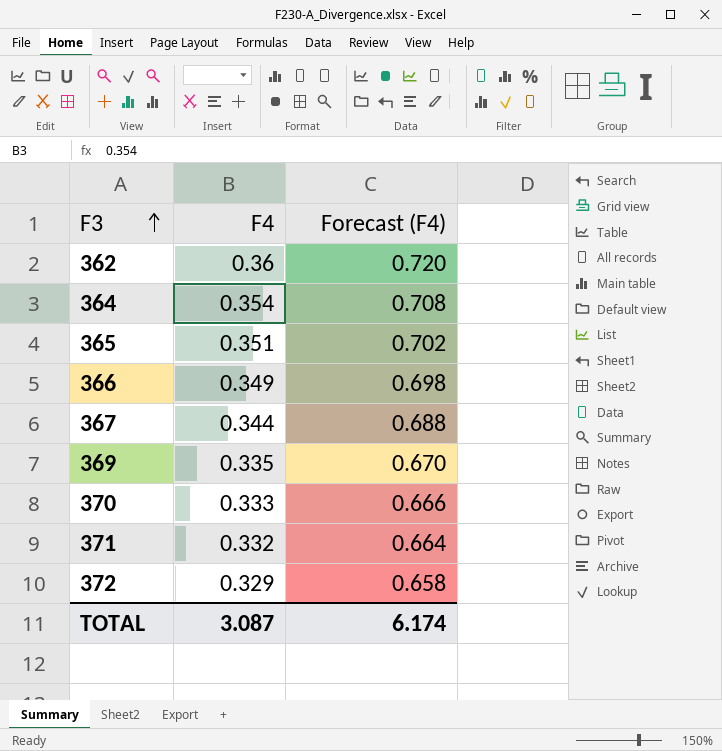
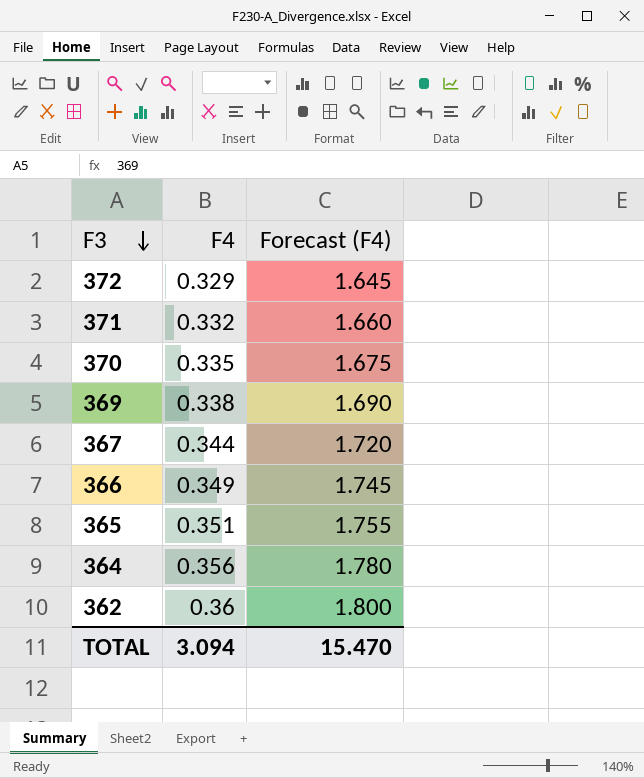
row order: F3 ascending -> F3 descending
column Forecast (F4) | formula: [F4] * 2 -> [F4] * 5
370 | F4: 0.333 -> 0.335
369 | F4: 0.335 -> 0.338
364 | F4: 0.354 -> 0.356
TOTAL | F4: 3.087 -> 3.094
TOTAL | Forecast (F4): 6.174 -> 15.470

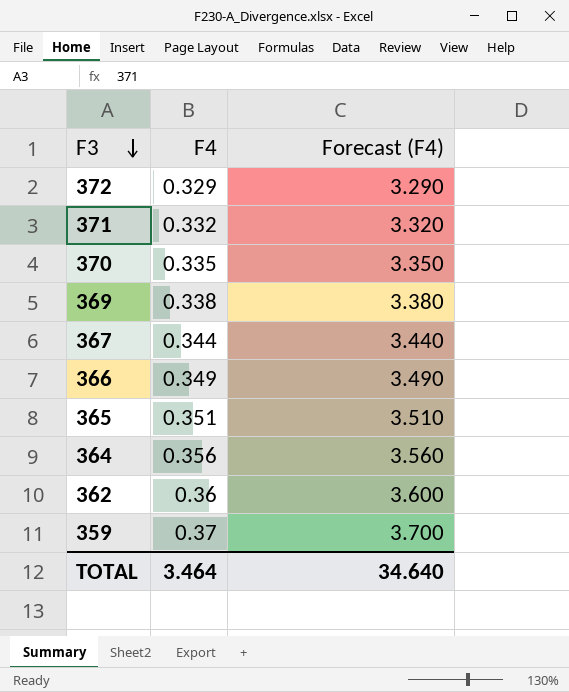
column Forecast (F4) | formula: [F4] * 5 -> [F4] * 10
row 359: none -> 0.37 | 3.700
TOTAL | F4: 3.094 -> 3.464
TOTAL | Forecast (F4): 15.470 -> 34.640

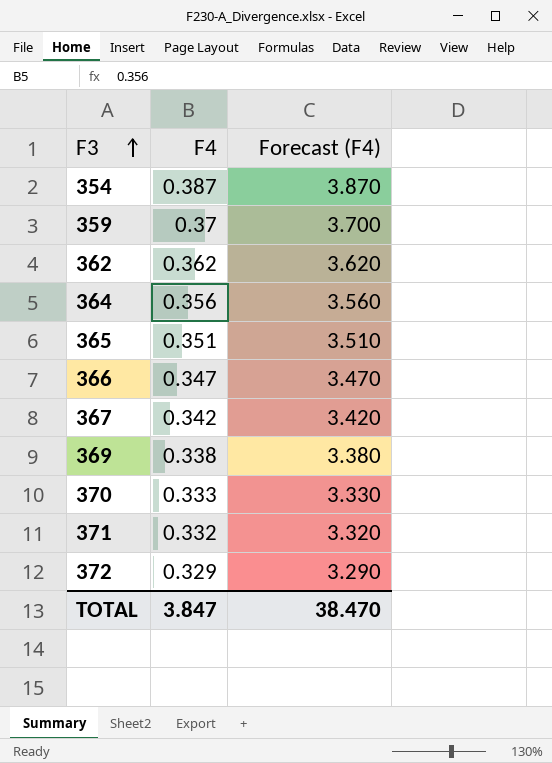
row order: F3 descending -> F3 ascending
row 354: none -> 0.387 | 3.870
362 | F4: 0.36 -> 0.362
362 | Forecast (F4): 3.600 -> 3.620
366 | F4: 0.349 -> 0.347
366 | Forecast (F4): 3.490 -> 3.470
367 | F4: 0.344 -> 0.342
367 | Forecast (F4): 3.440 -> 3.420
370 | F4: 0.335 -> 0.333
370 | Forecast (F4): 3.350 -> 3.330
TOTAL | F4: 3.464 -> 3.847
TOTAL | Forecast (F4): 34.640 -> 38.470

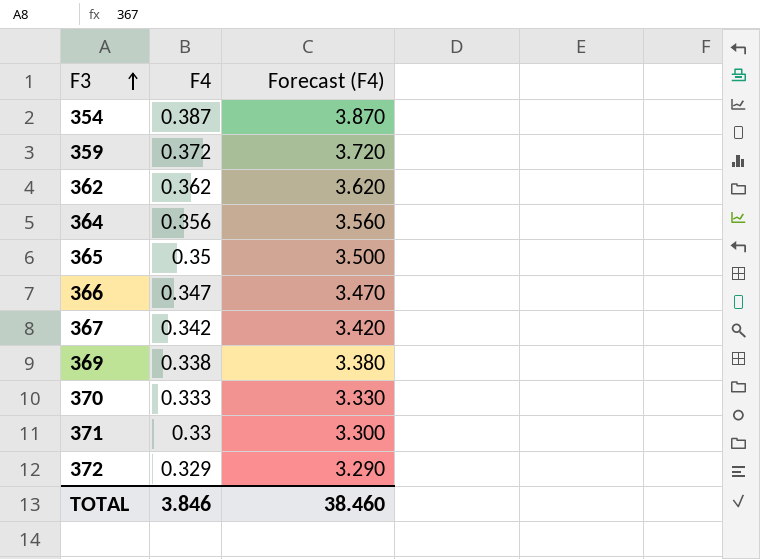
359 | F4: 0.37 -> 0.372
359 | Forecast (F4): 3.700 -> 3.720
365 | F4: 0.351 -> 0.35
365 | Forecast (F4): 3.510 -> 3.500
371 | F4: 0.332 -> 0.33
371 | Forecast (F4): 3.320 -> 3.300
TOTAL | F4: 3.847 -> 3.846
TOTAL | Forecast (F4): 38.470 -> 38.460

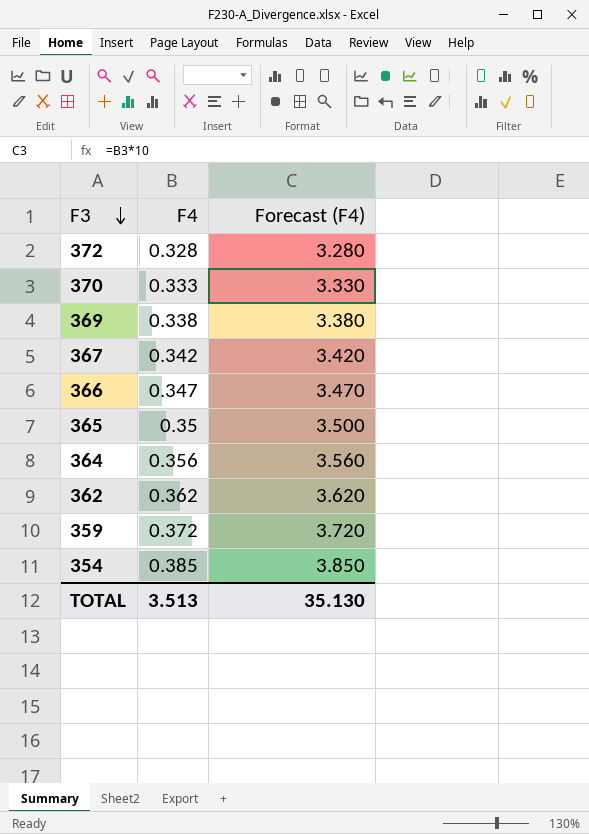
row order: F3 ascending -> F3 descending
row 371: 0.33 | 3.300 -> none
372 | F4: 0.329 -> 0.328
372 | Forecast (F4): 3.290 -> 3.280
354 | F4: 0.387 -> 0.385
354 | Forecast (F4): 3.870 -> 3.850
TOTAL | F4: 3.846 -> 3.513
TOTAL | Forecast (F4): 38.460 -> 35.130

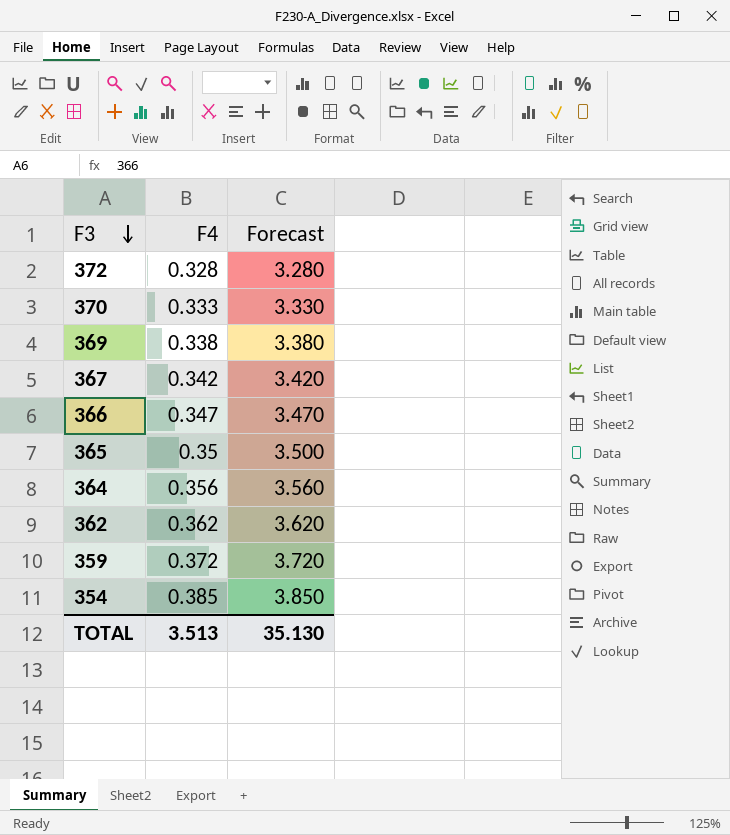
column name: Forecast (F4) -> Forecast

